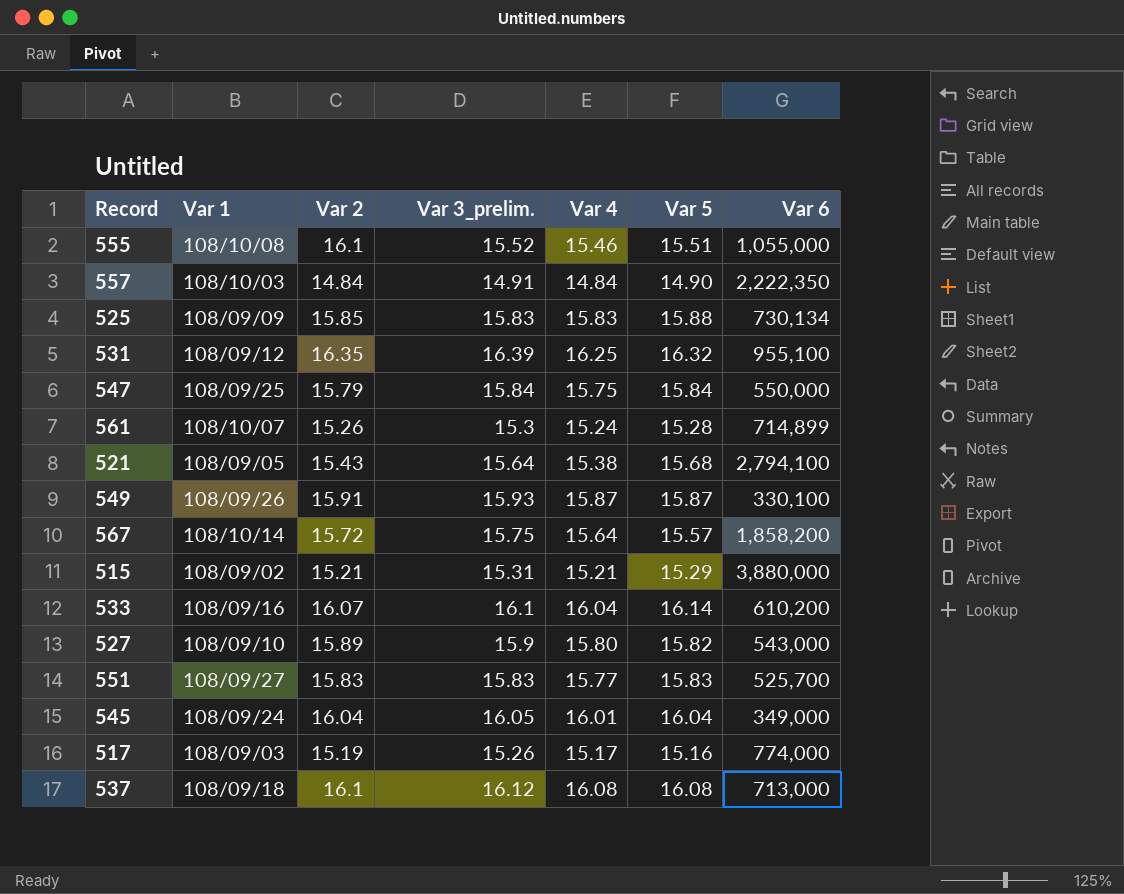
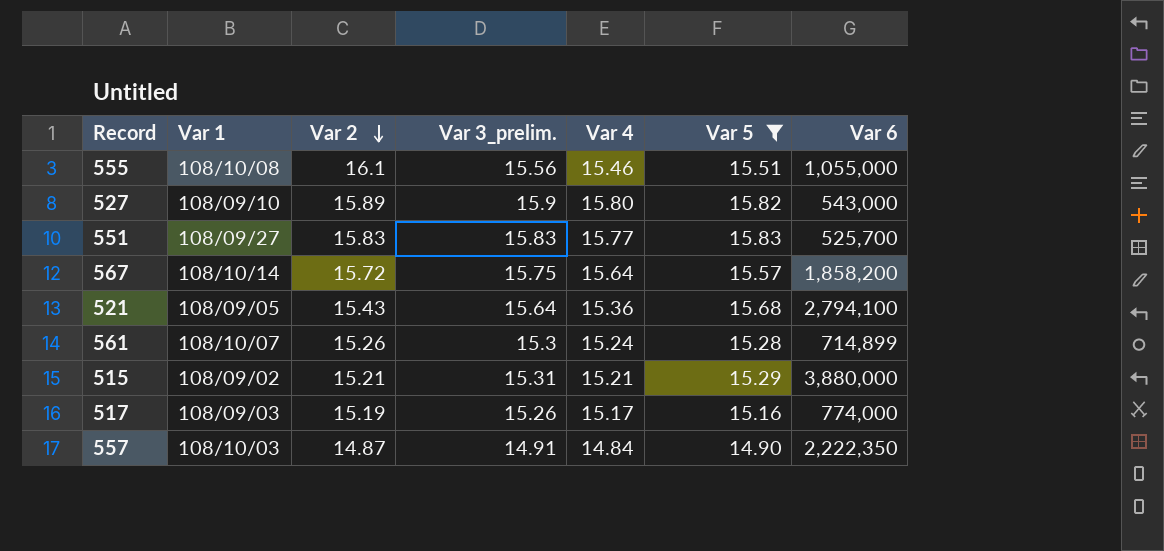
filter: none -> Var 5 <= 15.83
row order: none -> Var 2 descending
555 | Var 3_prelim.: 15.52 -> 15.56
521 | Var 4: 15.38 -> 15.36
557 | Var 2: 14.84 -> 14.87

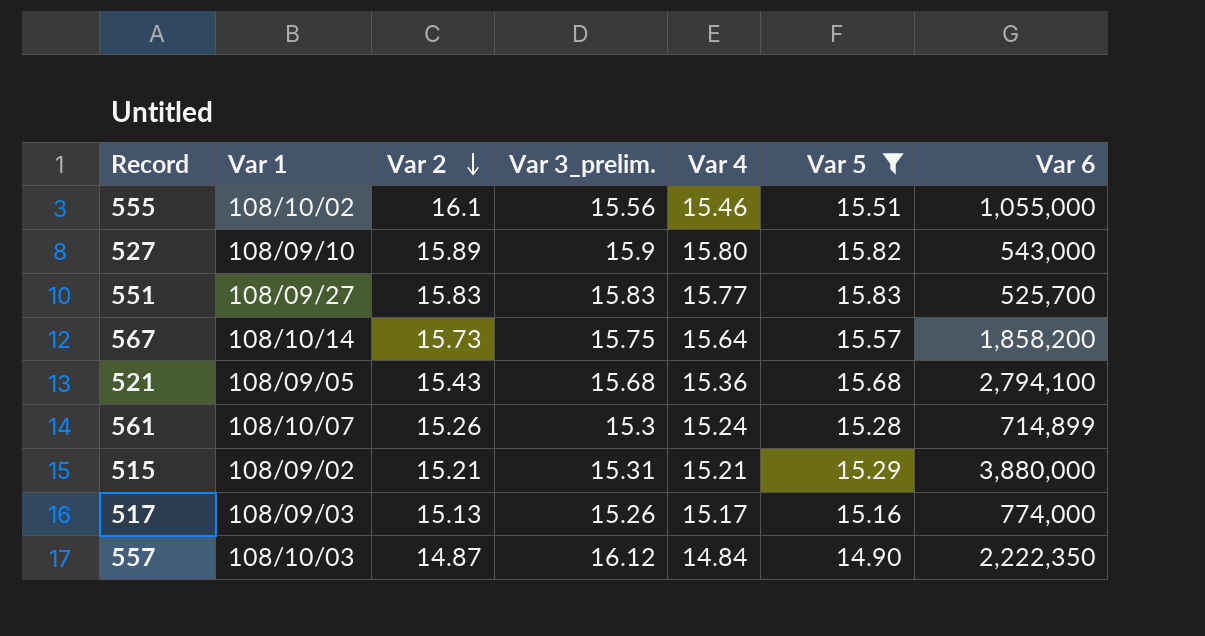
555 | Var 1: 108/10/08 -> 108/10/02
567 | Var 2: 15.72 -> 15.73
521 | Var 3_prelim.: 15.64 -> 15.68
517 | Var 2: 15.19 -> 15.13
557 | Var 3_prelim.: 14.91 -> 16.12

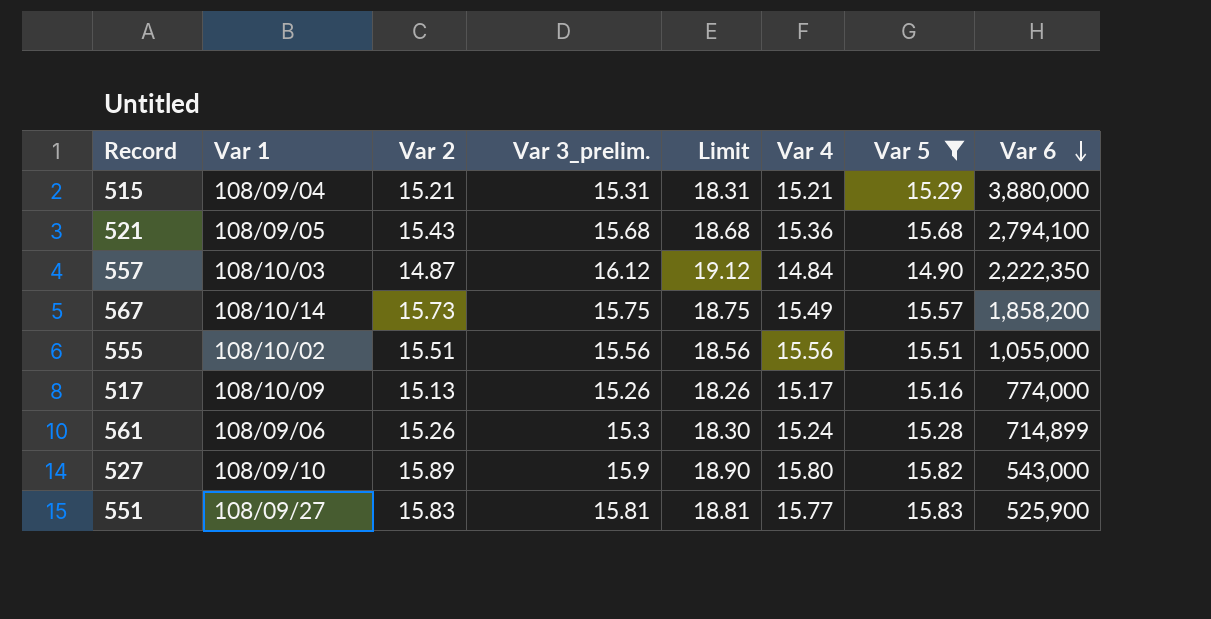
row order: Var 2 descending -> Var 6 descending
column Limit | formula: none -> [Var 3_prelim.] + 3
515 | Var 1: 108/09/02 -> 108/09/04
567 | Var 4: 15.64 -> 15.49
555 | Var 2: 16.1 -> 15.51
555 | Var 4: 15.46 -> 15.56
517 | Var 1: 108/09/03 -> 108/10/09
561 | Var 1: 108/10/07 -> 108/09/06
551 | Var 3_prelim.: 15.83 -> 15.81
551 | Var 6: 525,700 -> 525,900

